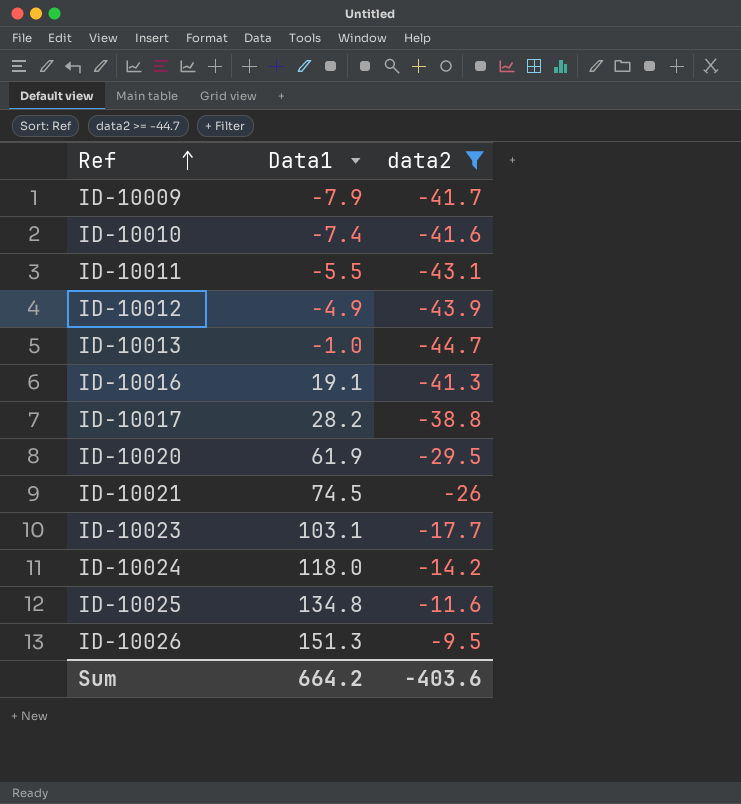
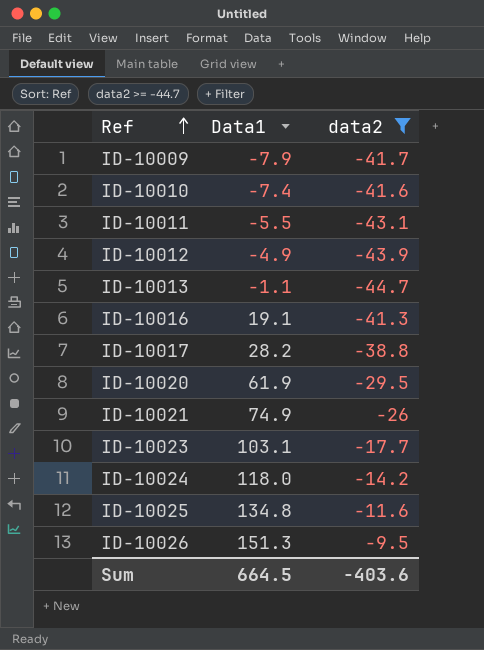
ID-10013 | Data1: -1.0 -> -1.1
ID-10021 | Data1: 74.5 -> 74.9
Sum | Data1: 664.2 -> 664.5

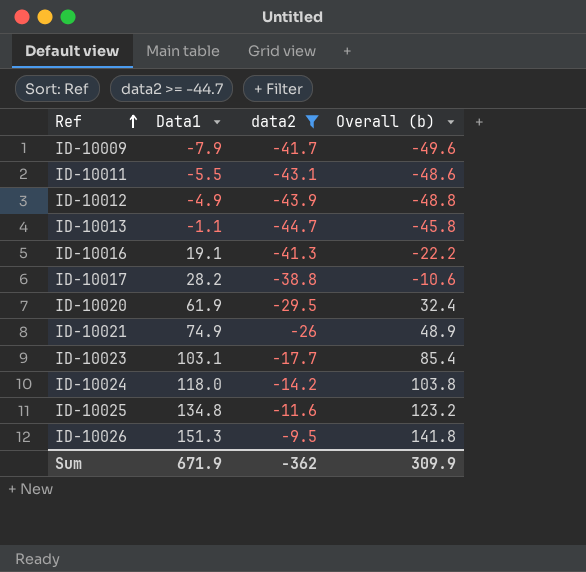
column Overall (b) | formula: none -> [Data1] + [data2]
row ID-10010: -7.4 | -41.6 -> none
Sum | Data1: 664.5 -> 671.9
Sum | data2: -403.6 -> -362

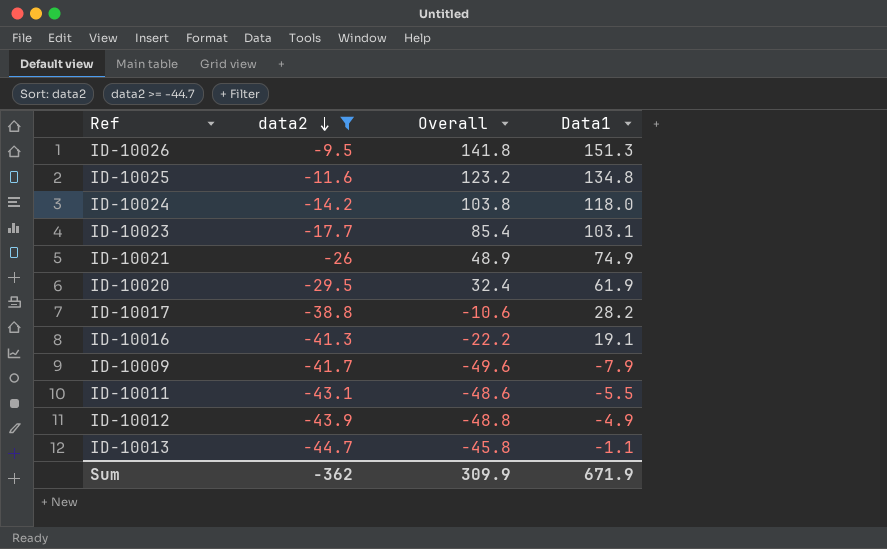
row order: Ref ascending -> data2 descending
column name: Overall (b) -> Overall
column Data1 | position: 2 -> 4

